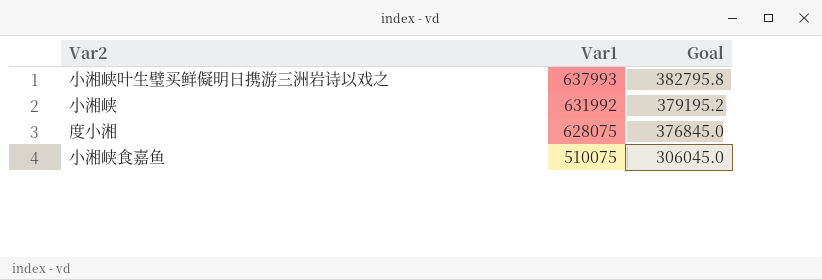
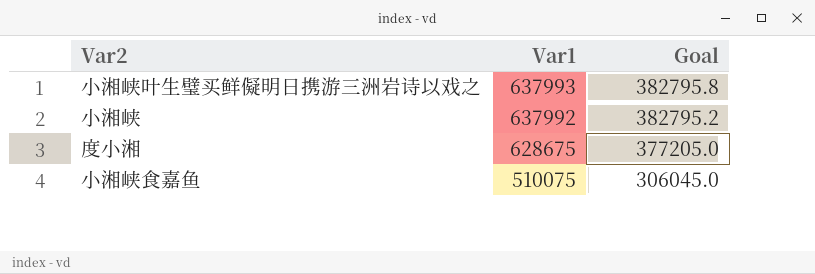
小湘峡 | Var1: 631992 -> 637992
小湘峡 | Goal: 379195.2 -> 382795.2
度小湘 | Var1: 628075 -> 628675
度小湘 | Goal: 376845.0 -> 377205.0

